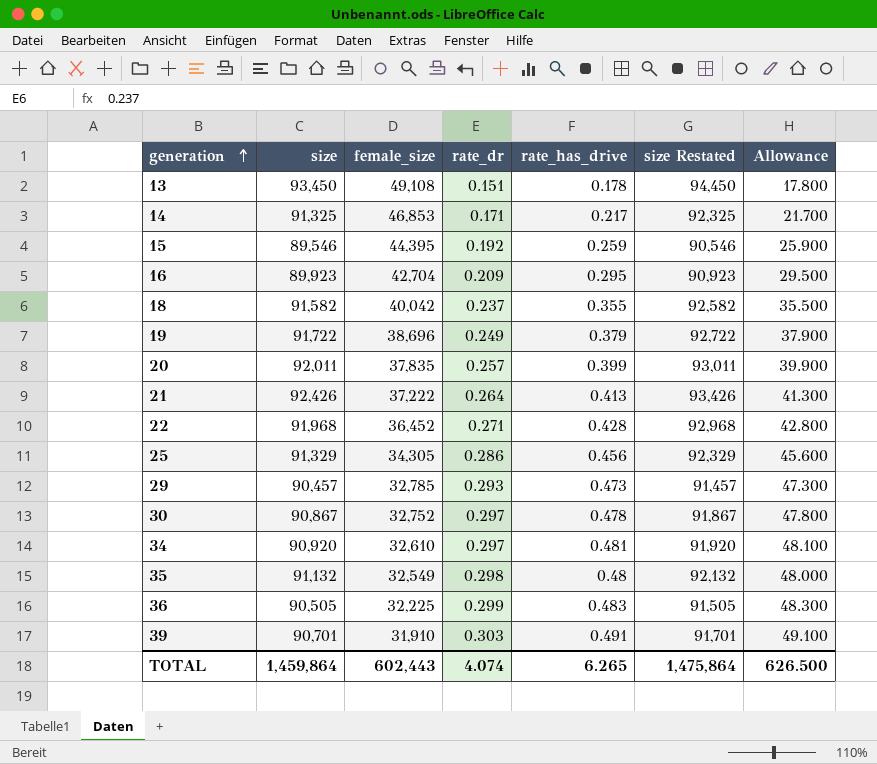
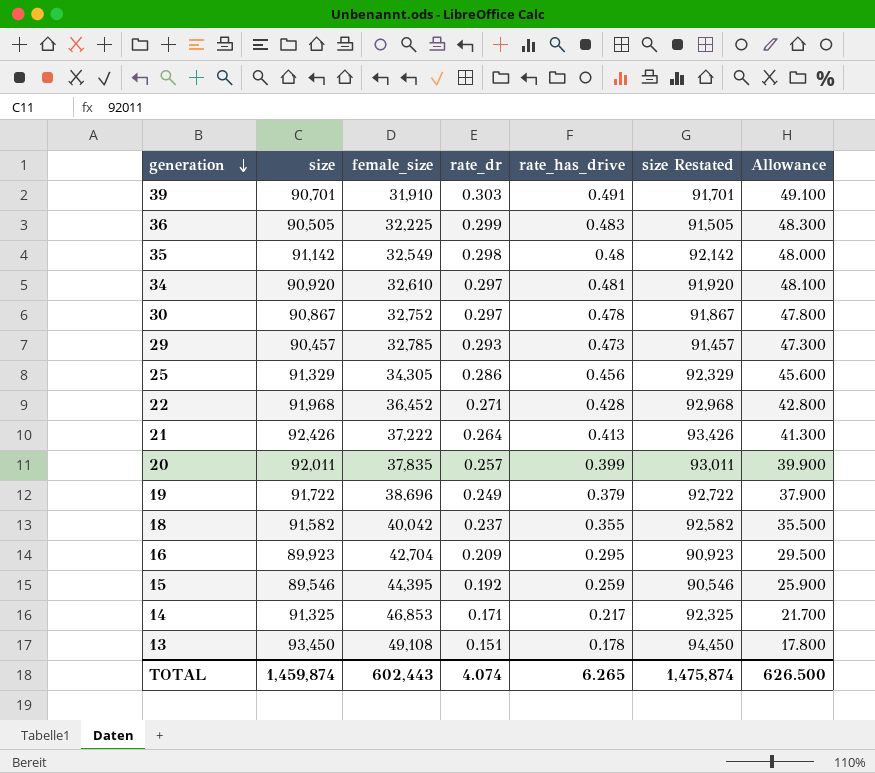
row order: generation ascending -> generation descending
35 | size: 91,132 -> 91,142
35 | size Restated: 92,132 -> 92,142
TOTAL | size: 1,459,864 -> 1,459,874
TOTAL | size Restated: 1,475,864 -> 1,475,874

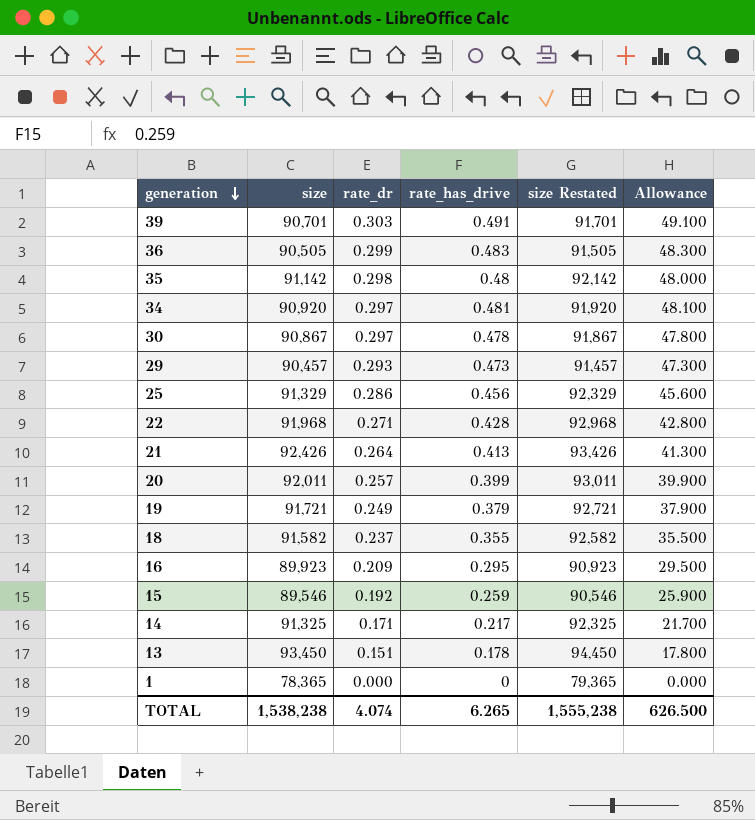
column female_size | position: 3 -> none
19 | size: 91,722 -> 91,721
19 | size Restated: 92,722 -> 92,721
row 1: none -> 78,365 | 0.000 | 0 | 79,365 | 0.000
TOTAL | size: 1,459,874 -> 1,538,238
TOTAL | size Restated: 1,475,874 -> 1,555,238

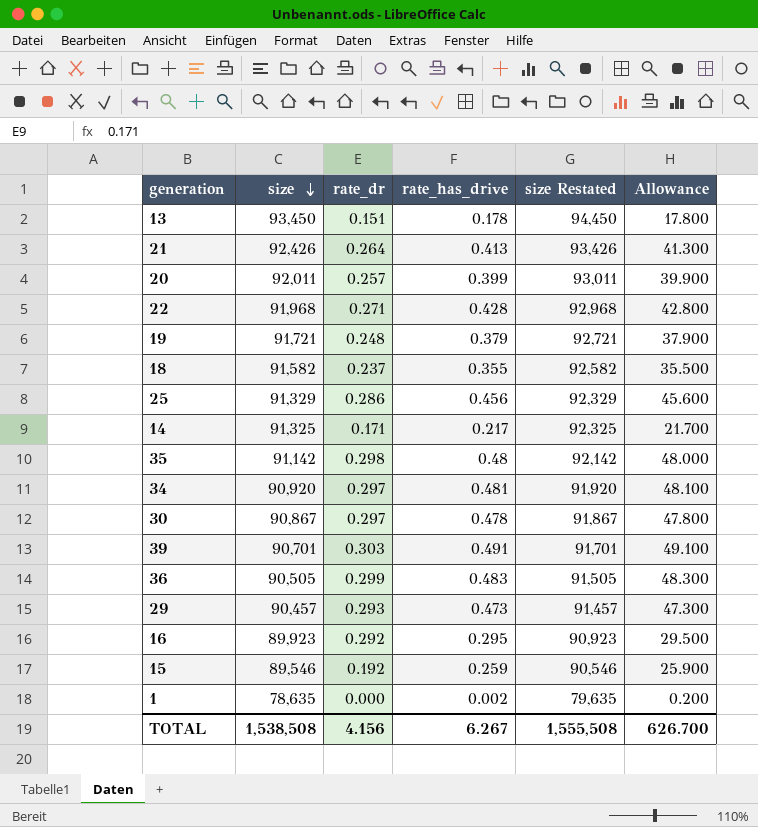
row order: generation descending -> size descending
19 | rate_dr: 0.249 -> 0.248
16 | rate_dr: 0.209 -> 0.292
1 | size: 78,365 -> 78,635
1 | rate_has_drive: 0 -> 0.002
1 | size Restated: 79,365 -> 79,635
1 | Allowance: 0.000 -> 0.200
TOTAL | size: 1,538,238 -> 1,538,508
TOTAL | rate_dr: 4.074 -> 4.156
TOTAL | rate_has_drive: 6.265 -> 6.267
TOTAL | size Restated: 1,555,238 -> 1,555,508
TOTAL | Allowance: 626.500 -> 626.700

